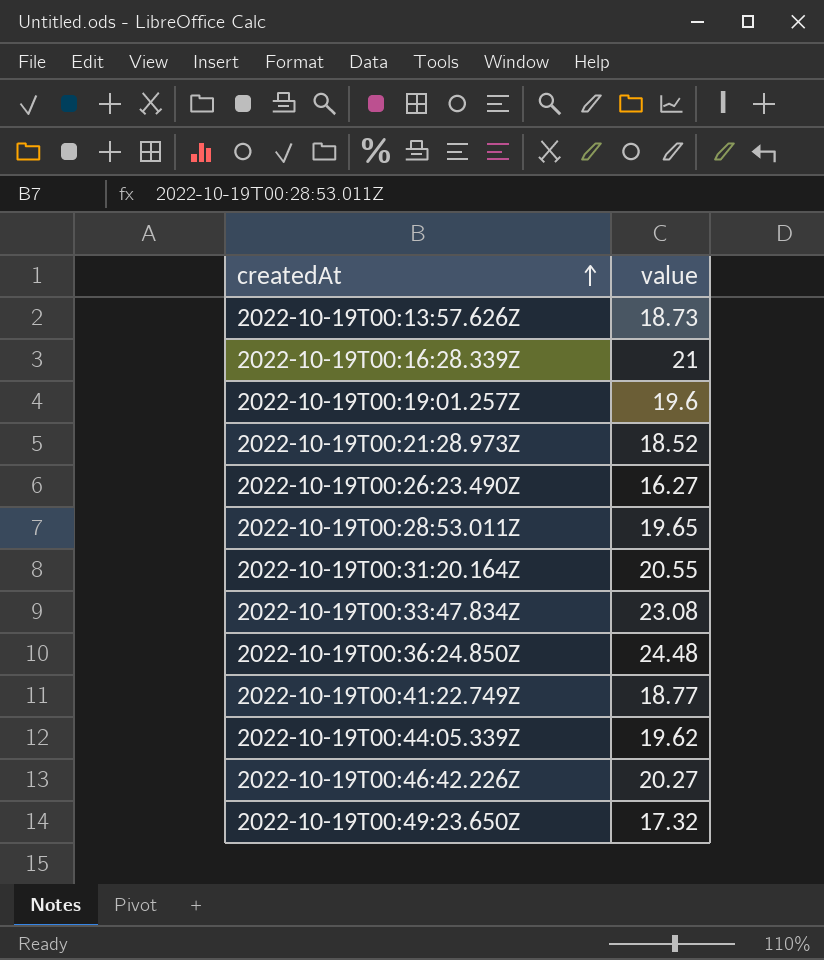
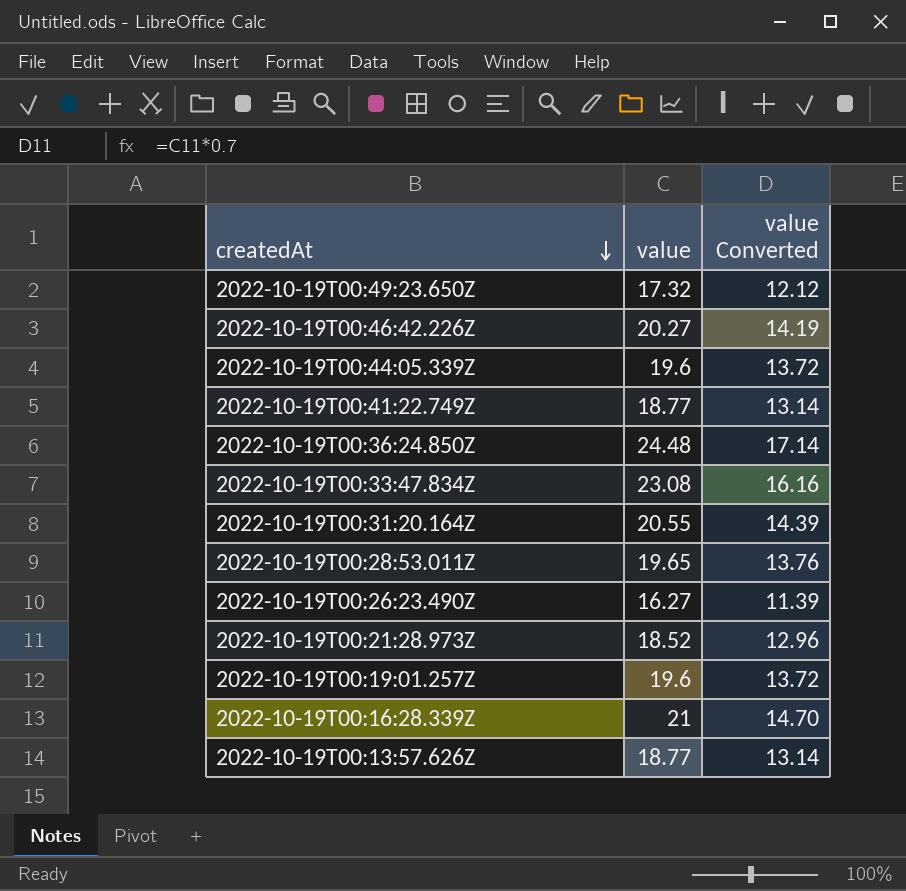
row order: createdAt ascending -> createdAt descending
column value Converted | formula: none -> [value] * 0.7
2022-10-19T00:44:05.339Z | value: 19.62 -> 19.6
2022-10-19T00:13:57.626Z | value: 18.73 -> 18.77

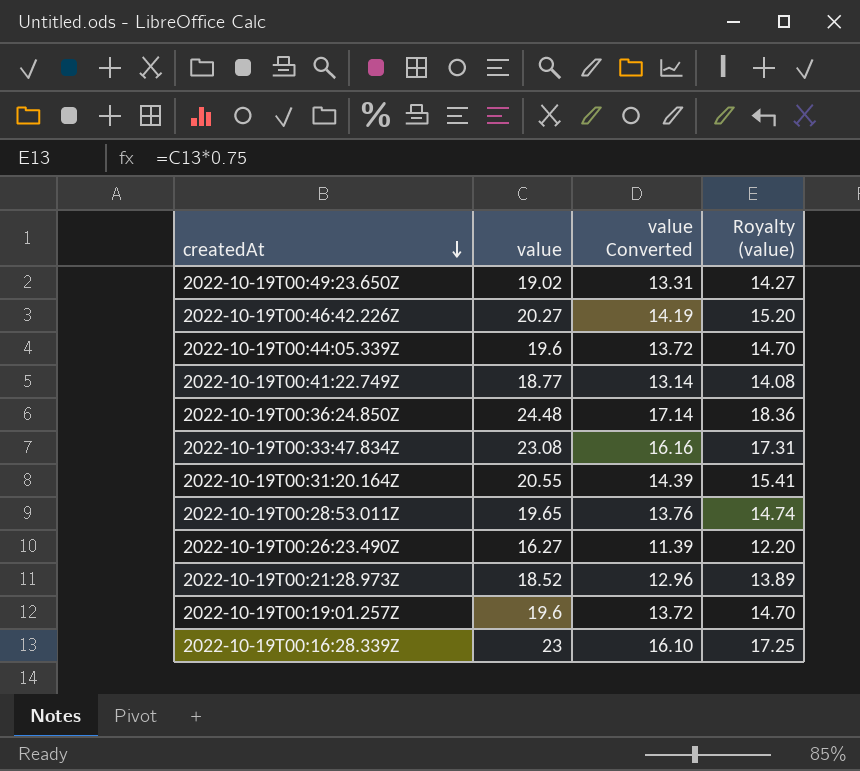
column Royalty (value) | formula: none -> [value] * 0.75
row 2022-10-19T00:13:57.626Z: 18.77 | 13.14 -> none
2022-10-19T00:49:23.650Z | value: 17.32 -> 19.02
2022-10-19T00:49:23.650Z | value Converted: 12.12 -> 13.31
2022-10-19T00:16:28.339Z | value: 21 -> 23
2022-10-19T00:16:28.339Z | value Converted: 14.70 -> 16.10

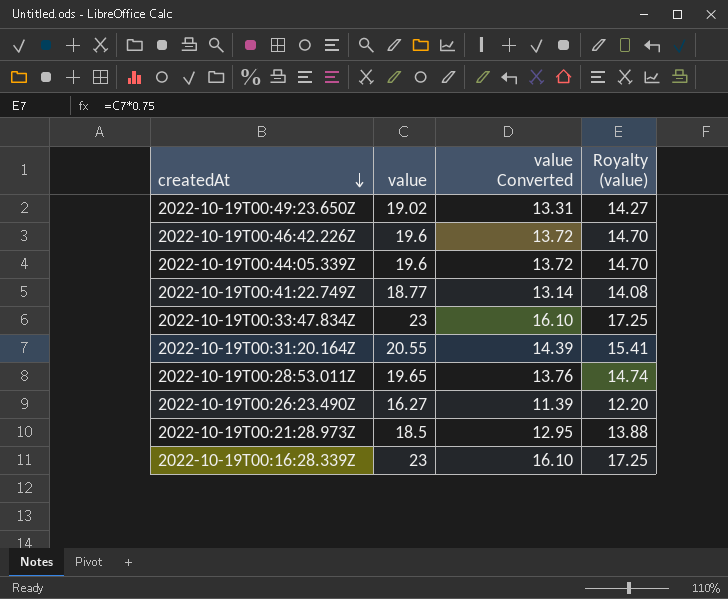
row 2022-10-19T00:36:24.850Z: 24.48 | 17.14 | 18.36 -> none
row 2022-10-19T00:19:01.257Z: 19.6 | 13.72 | 14.70 -> none
2022-10-19T00:46:42.226Z | value: 20.27 -> 19.6
2022-10-19T00:46:42.226Z | value Converted: 14.19 -> 13.72
2022-10-19T00:46:42.226Z | Royalty (value): 15.20 -> 14.70
2022-10-19T00:33:47.834Z | value: 23.08 -> 23
2022-10-19T00:33:47.834Z | value Converted: 16.16 -> 16.10
2022-10-19T00:33:47.834Z | Royalty (value): 17.31 -> 17.25
2022-10-19T00:21:28.973Z | value: 18.52 -> 18.5
2022-10-19T00:21:28.973Z | value Converted: 12.96 -> 12.95
2022-10-19T00:21:28.973Z | Royalty (value): 13.89 -> 13.88

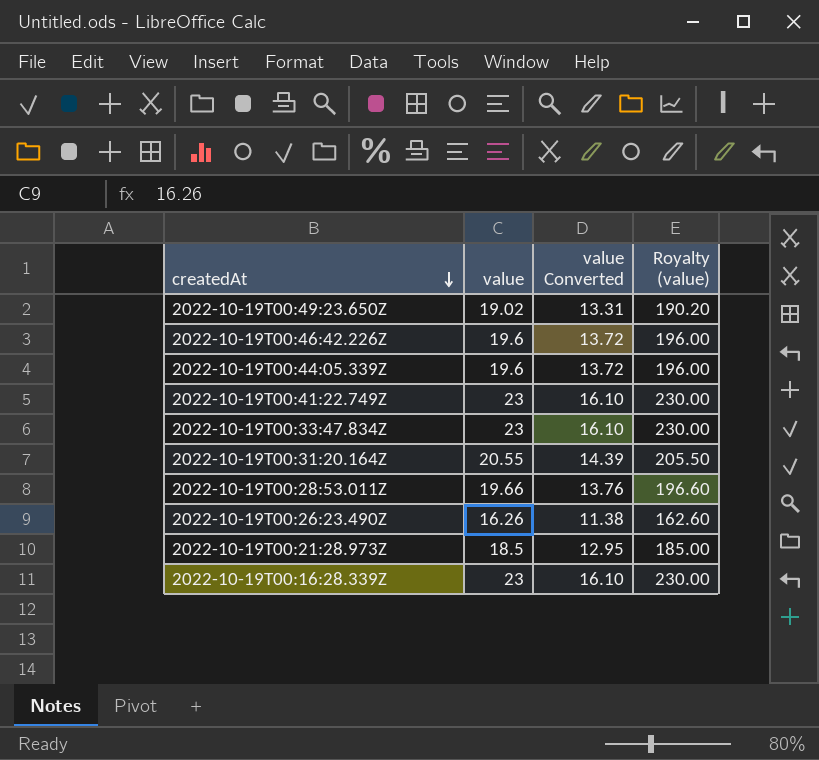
column Royalty (value) | formula: [value] * 0.75 -> [value] * 10
2022-10-19T00:41:22.749Z | value: 18.77 -> 23
2022-10-19T00:41:22.749Z | value Converted: 13.14 -> 16.10
2022-10-19T00:28:53.011Z | value: 19.65 -> 19.66
2022-10-19T00:26:23.490Z | value: 16.27 -> 16.26
2022-10-19T00:26:23.490Z | value Converted: 11.39 -> 11.38

